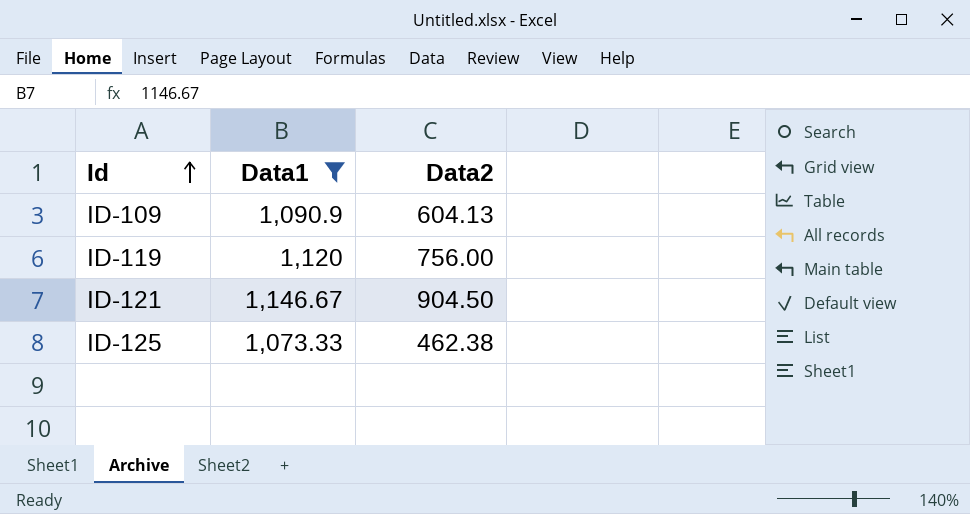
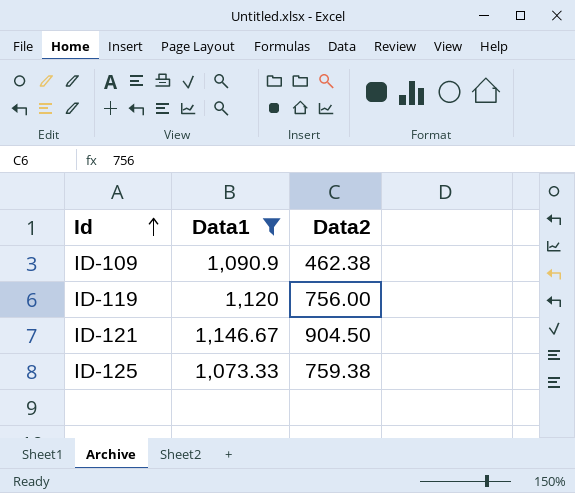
ID-109 | Data2: 604.13 -> 462.38
ID-125 | Data2: 462.38 -> 759.38

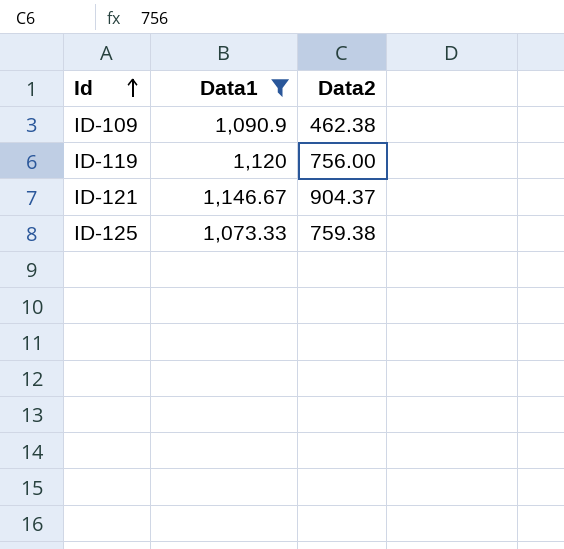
ID-121 | Data2: 904.50 -> 904.37

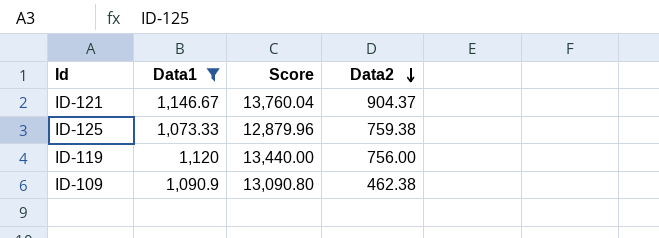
row order: Id ascending -> Data2 descending
column Score | formula: none -> [Data1] * 12

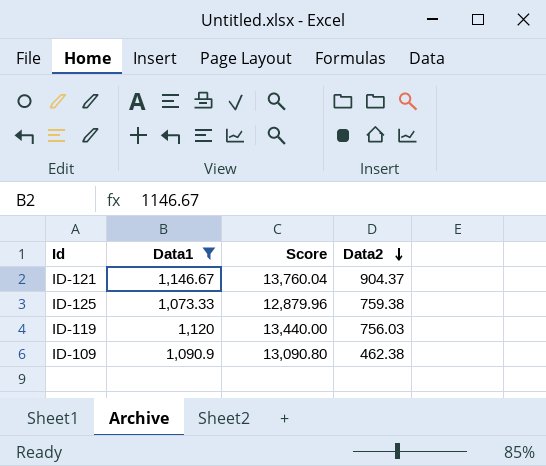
ID-119 | Data2: 756.00 -> 756.03

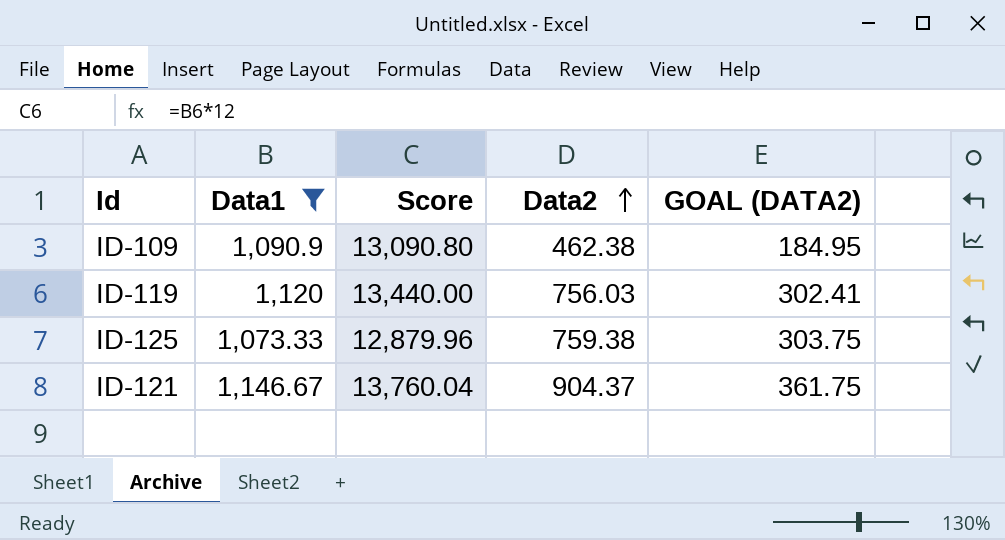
row order: Data2 descending -> Data2 ascending
column GOAL (DATA2) | formula: none -> [Data2] * 0.4

